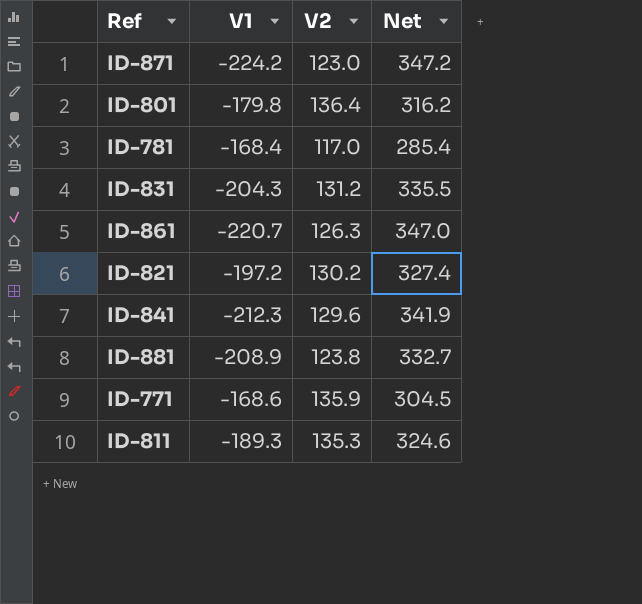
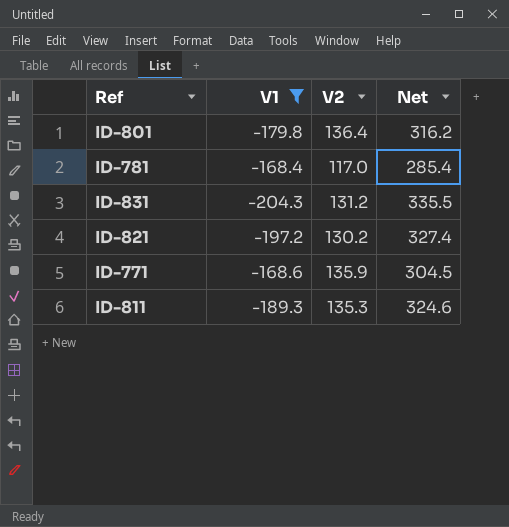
filter: none -> V1 >= -204.3

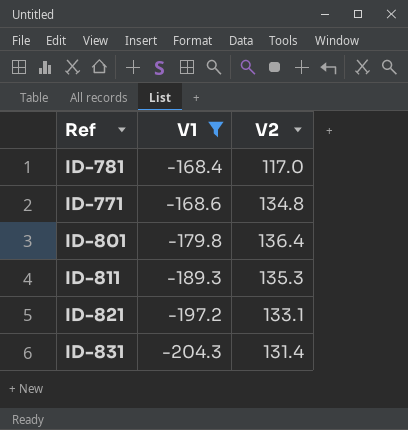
row order: none -> V1 descending
column Net | formula: [V2] - [V1] -> none
ID-771 | V2: 135.9 -> 134.8
ID-821 | V2: 130.2 -> 133.1
ID-831 | V2: 131.2 -> 131.4

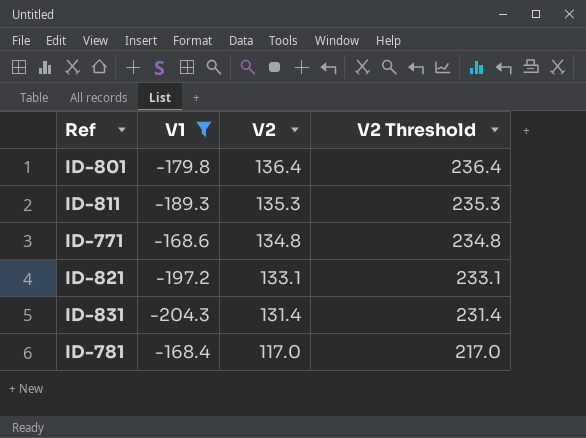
row order: V1 descending -> V2 descending
column V2 Threshold | formula: none -> [V2] + 100

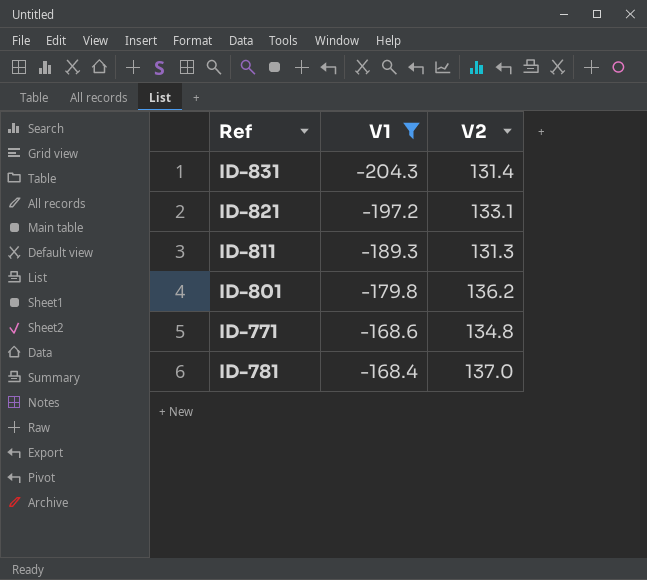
row order: V2 descending -> V1 ascending
column V2 Threshold | formula: [V2] + 100 -> none
ID-811 | V2: 135.3 -> 131.3
ID-801 | V2: 136.4 -> 136.2
ID-781 | V2: 117.0 -> 137.0

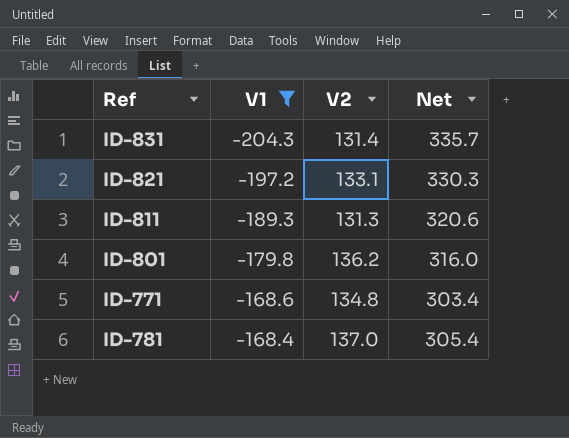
column Net | formula: none -> [V2] - [V1]

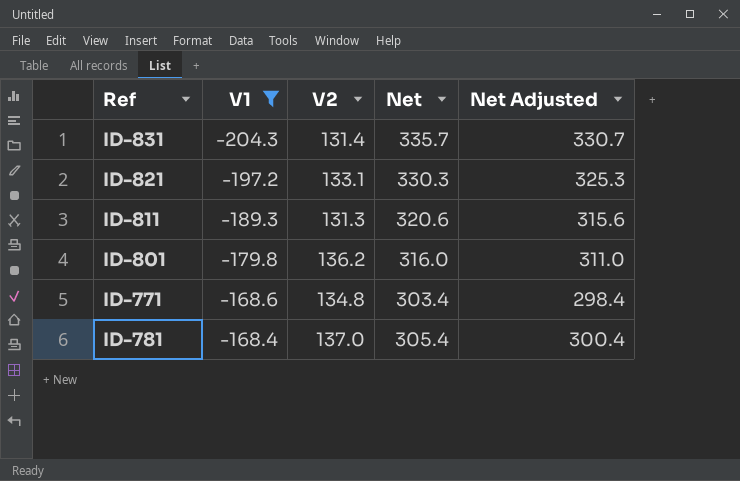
column Net Adjusted | formula: none -> [Net] - 5

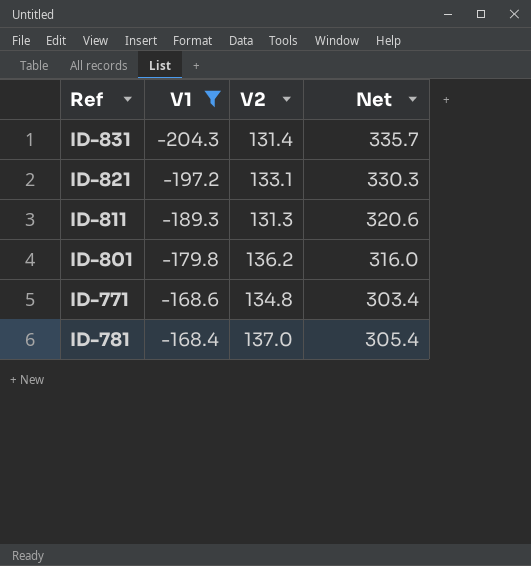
column Net Adjusted | formula: [Net] - 5 -> none

